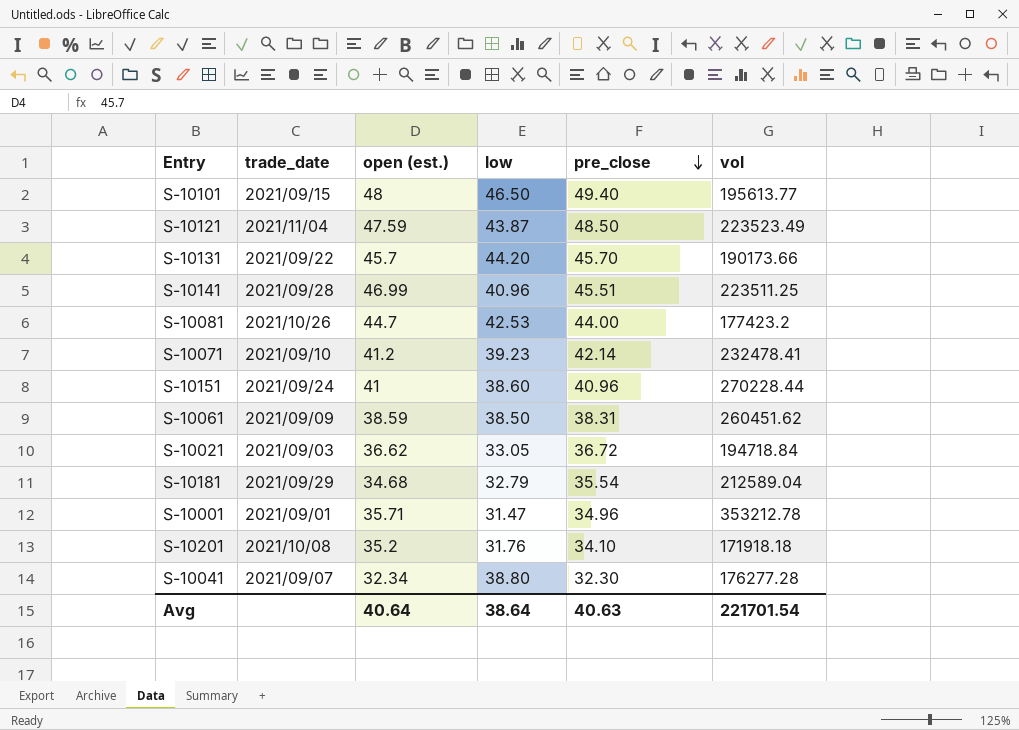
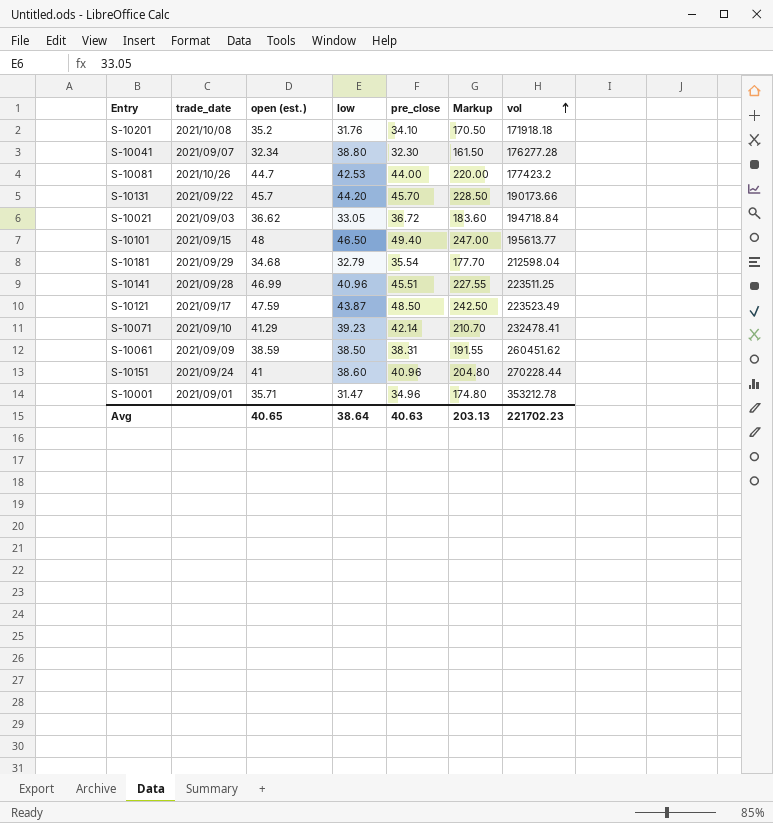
row order: pre_close descending -> vol ascending
column Markup | formula: none -> [pre_close] * 5
S-10181 | vol: 212589.04 -> 212598.04
S-10121 | trade_date: 2021/11/04 -> 2021/09/17
S-10071 | open (est.): 41.2 -> 41.29
Avg | open (est.): 40.64 -> 40.65
Avg | vol: 221701.54 -> 221702.23

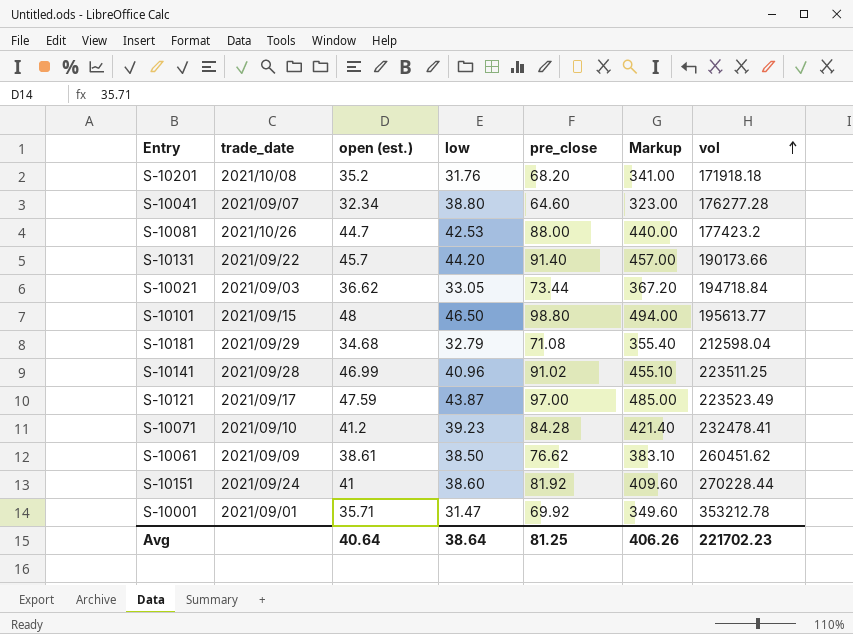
S-10201 | pre_close: 34.10 -> 68.20
S-10201 | Markup: 170.50 -> 341.00
S-10041 | pre_close: 32.30 -> 64.60
S-10041 | Markup: 161.50 -> 323.00
S-10081 | pre_close: 44.00 -> 88.00
S-10081 | Markup: 220.00 -> 440.00
S-10131 | pre_close: 45.70 -> 91.40
S-10131 | Markup: 228.50 -> 457.00
S-10021 | pre_close: 36.72 -> 73.44
S-10021 | Markup: 183.60 -> 367.20
S-10101 | pre_close: 49.40 -> 98.80
S-10101 | Markup: 247.00 -> 494.00
S-10181 | pre_close: 35.54 -> 71.08
S-10181 | Markup: 177.70 -> 355.40
S-10141 | pre_close: 45.51 -> 91.02
S-10141 | Markup: 227.55 -> 455.10
S-10121 | pre_close: 48.50 -> 97.00
S-10121 | Markup: 242.50 -> 485.00
S-10071 | open (est.): 41.29 -> 41.2
S-10071 | pre_close: 42.14 -> 84.28
S-10071 | Markup: 210.70 -> 421.40
S-10061 | open (est.): 38.59 -> 38.61
S-10061 | pre_close: 38.31 -> 76.62
S-10061 | Markup: 191.55 -> 383.10
S-10151 | pre_close: 40.96 -> 81.92
S-10151 | Markup: 204.80 -> 409.60
S-10001 | pre_close: 34.96 -> 69.92
S-10001 | Markup: 174.80 -> 349.60
Avg | open (est.): 40.65 -> 40.64
Avg | pre_close: 40.63 -> 81.25
Avg | Markup: 203.13 -> 406.26

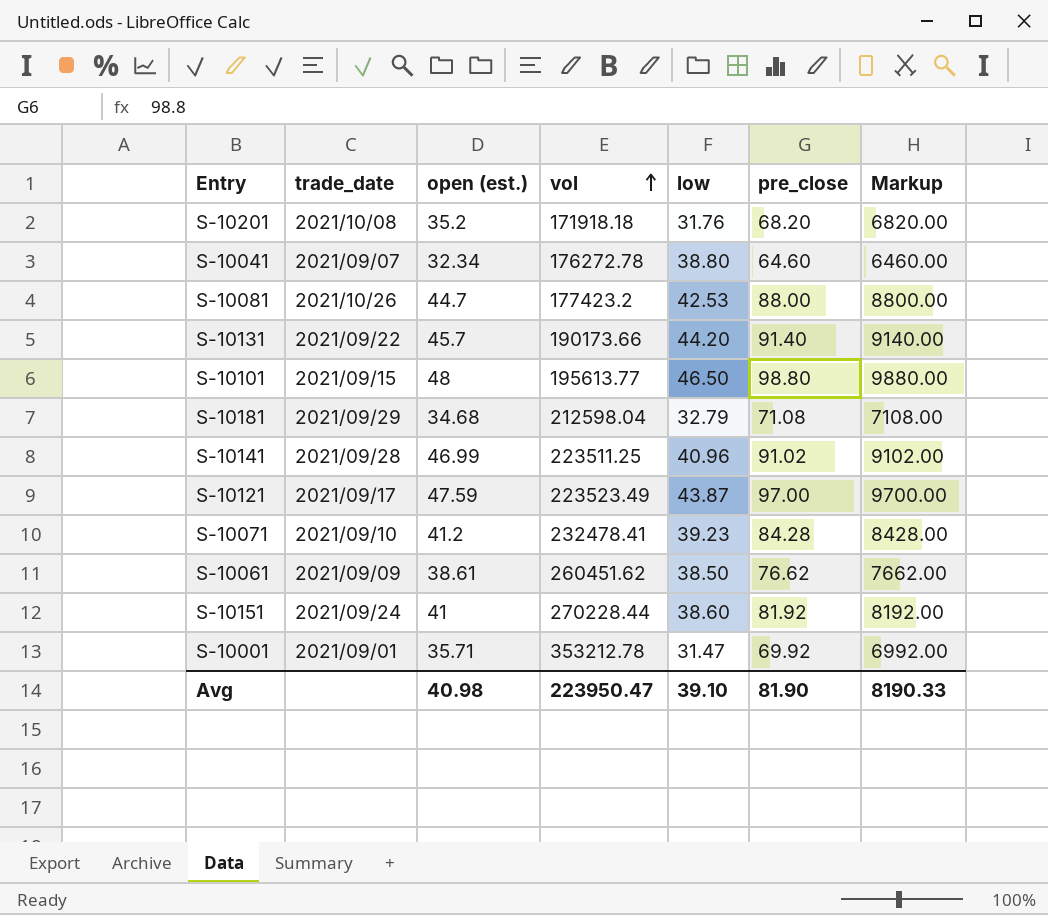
column vol | position: 7 -> 4
column Markup | formula: [pre_close] * 5 -> [pre_close] * 100
row S-10021: 2021/09/03 | 36.62 | 33.05 | 73.44 | 367.20 | 194718.84 -> none
S-10041 | vol: 176277.28 -> 176272.78
Avg | open (est.): 40.64 -> 40.98
Avg | vol: 221702.23 -> 223950.47
Avg | low: 38.64 -> 39.10
Avg | pre_close: 81.25 -> 81.90
Avg | Markup: 406.26 -> 8190.33

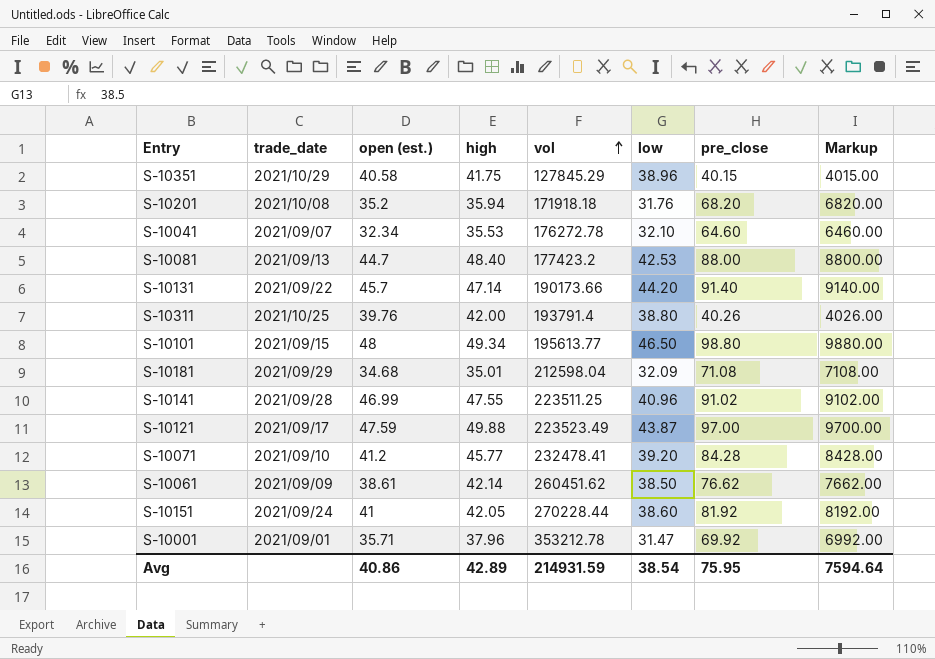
column high | position: none -> 4
row S-10351: none -> 2021/10/29 | 40.58 | 41.75 | 127845.29 | 38.96 | 40.15 | 4015.00
S-10041 | low: 38.80 -> 32.10
S-10081 | trade_date: 2021/10/26 -> 2021/09/13
row S-10311: none -> 2021/10/25 | 39.76 | 42.00 | 193791.4 | 38.80 | 40.26 | 4026.00
S-10181 | low: 32.79 -> 32.09
S-10071 | low: 39.23 -> 39.20
Avg | open (est.): 40.98 -> 40.86
Avg | vol: 223950.47 -> 214931.59
Avg | low: 39.10 -> 38.54
Avg | pre_close: 81.90 -> 75.95
Avg | Markup: 8190.33 -> 7594.64

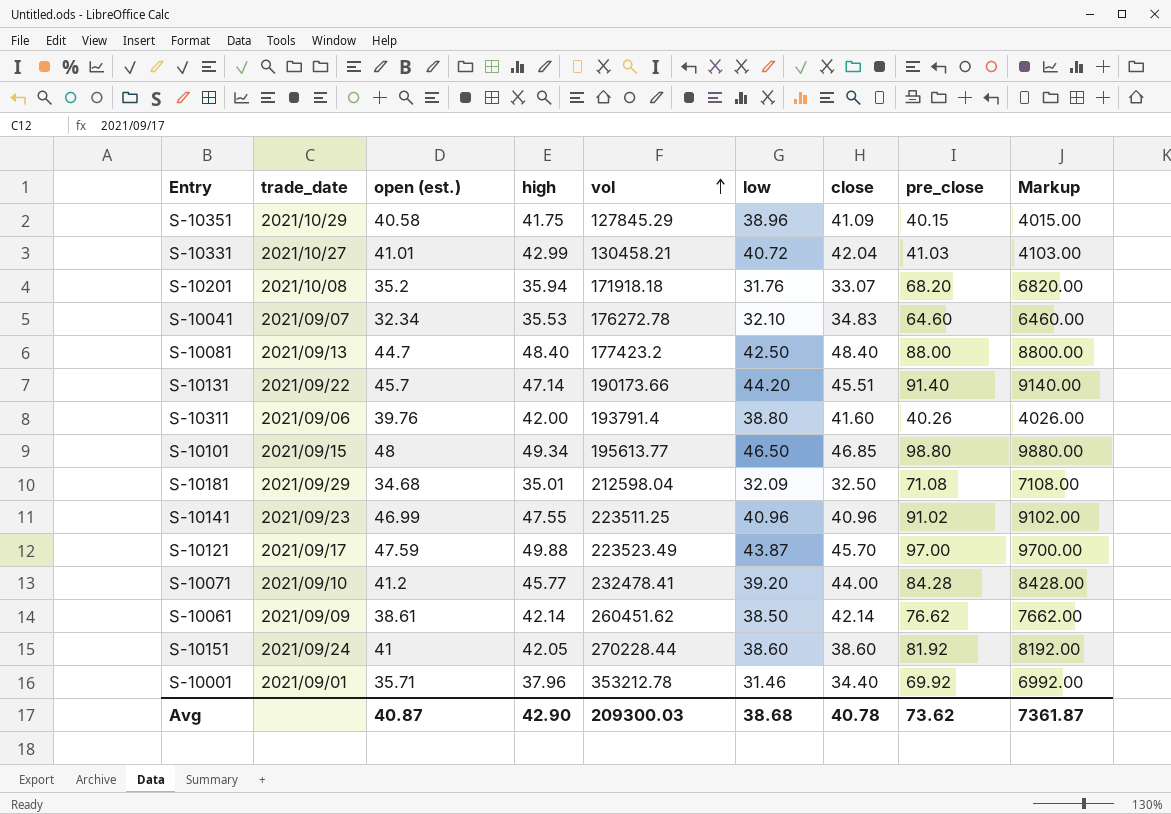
column close | position: none -> 7
row S-10331: none -> 2021/10/27 | 41.01 | 42.99 | 130458.21 | 40.72 | 42.04 | 41.03 | 4103.00
S-10081 | low: 42.53 -> 42.50
S-10311 | trade_date: 2021/10/25 -> 2021/09/06
S-10141 | trade_date: 2021/09/28 -> 2021/09/23
S-10001 | low: 31.47 -> 31.46
Avg | open (est.): 40.86 -> 40.87
Avg | high: 42.89 -> 42.90
Avg | vol: 214931.59 -> 209300.03
Avg | low: 38.54 -> 38.68
Avg | pre_close: 75.95 -> 73.62
Avg | Markup: 7594.64 -> 7361.87

